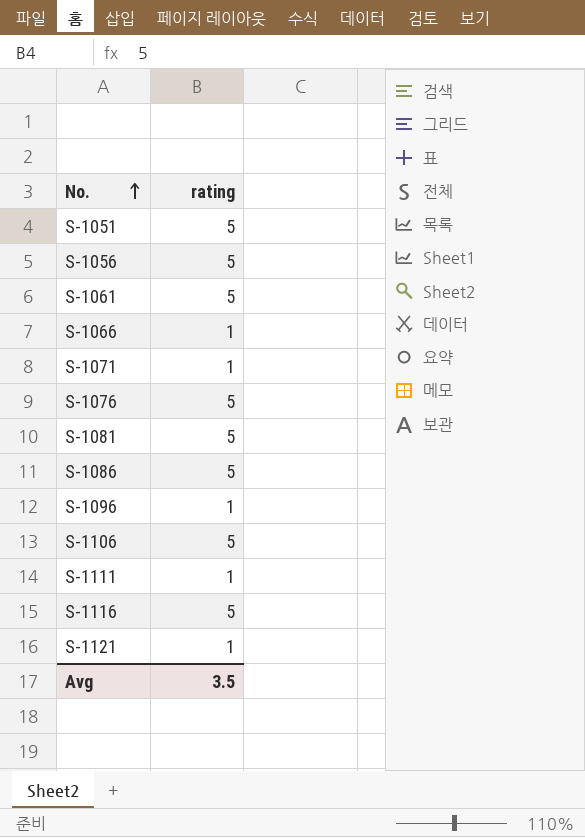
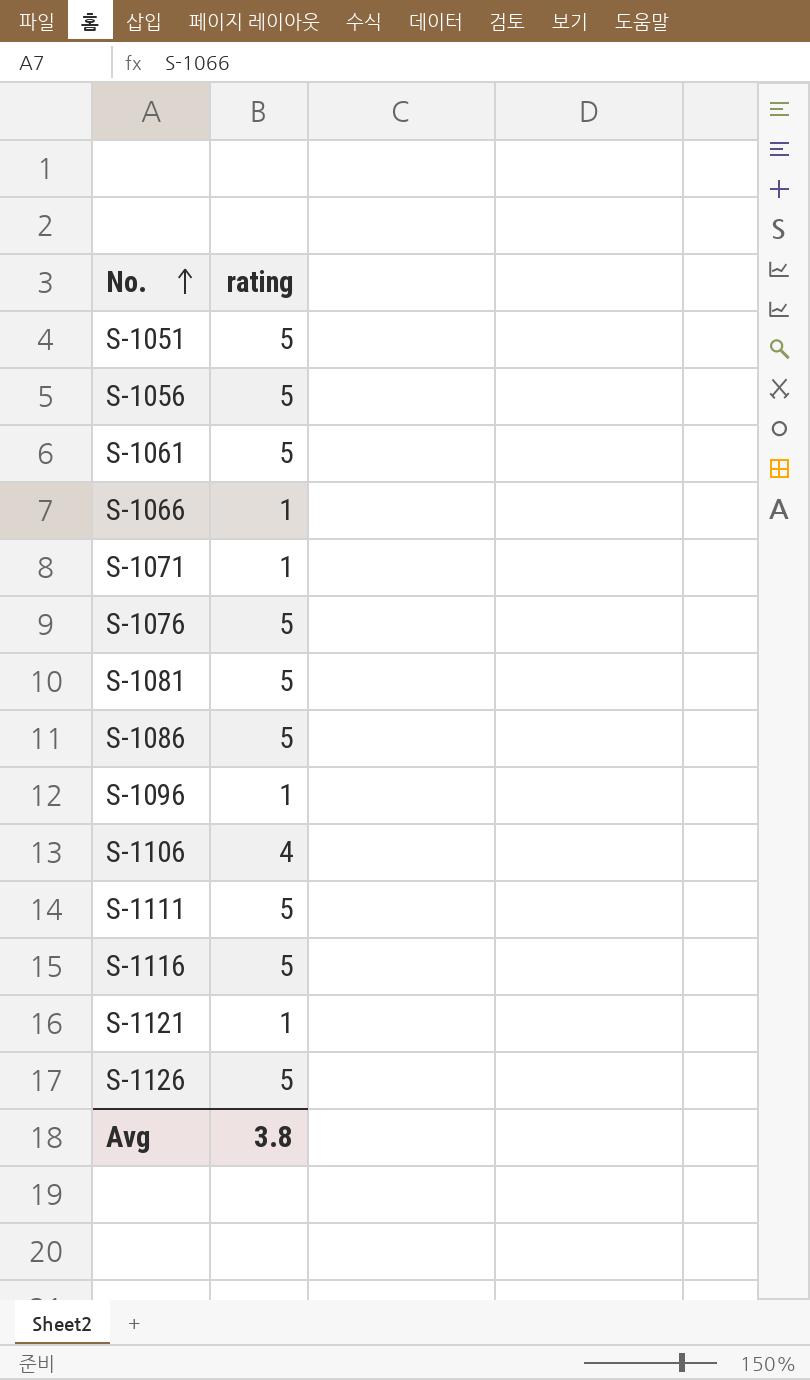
S-1106 | rating: 5 -> 4
S-1111 | rating: 1 -> 5
row S-1126: none -> 5
Avg | rating: 3.5 -> 3.8

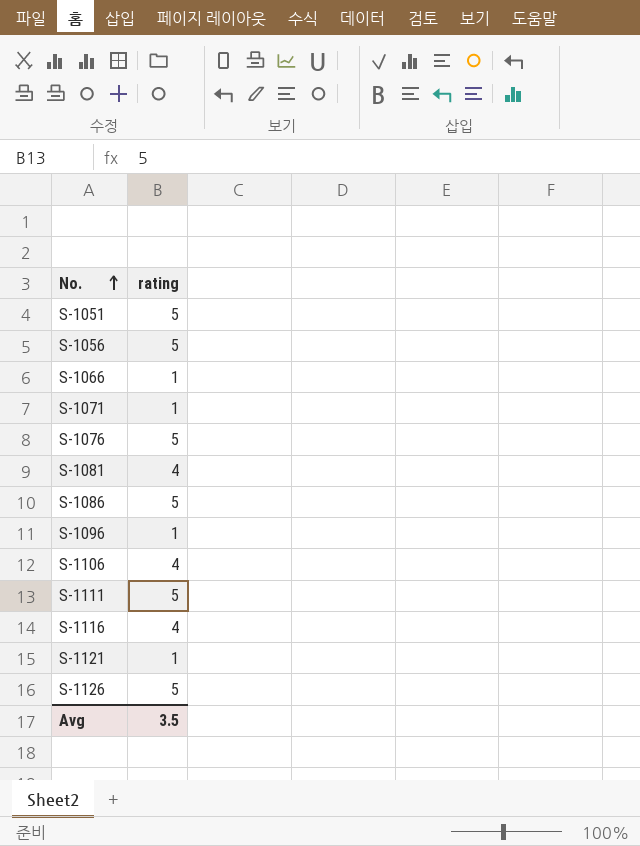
row S-1061: 5 -> none
S-1081 | rating: 5 -> 4
S-1116 | rating: 5 -> 4
Avg | rating: 3.8 -> 3.5

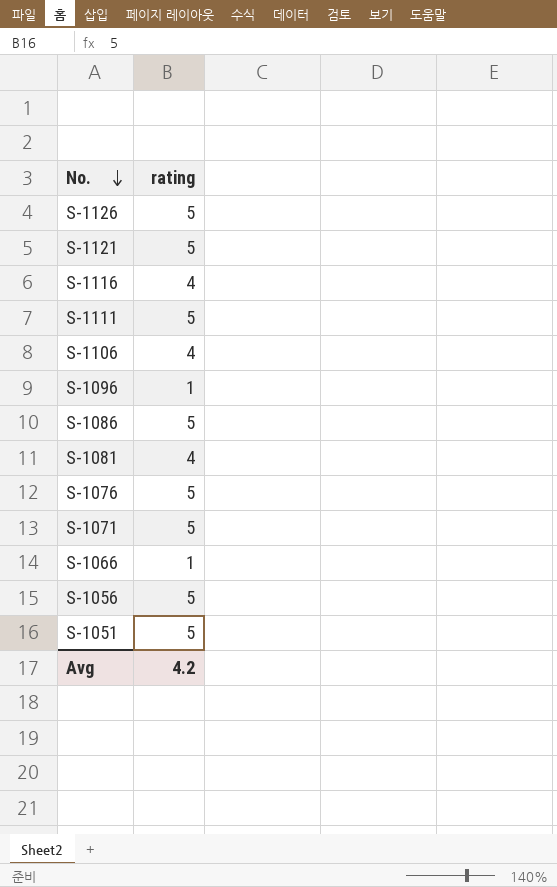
row order: No. ascending -> No. descending
S-1121 | rating: 1 -> 5
S-1071 | rating: 1 -> 5
Avg | rating: 3.5 -> 4.2

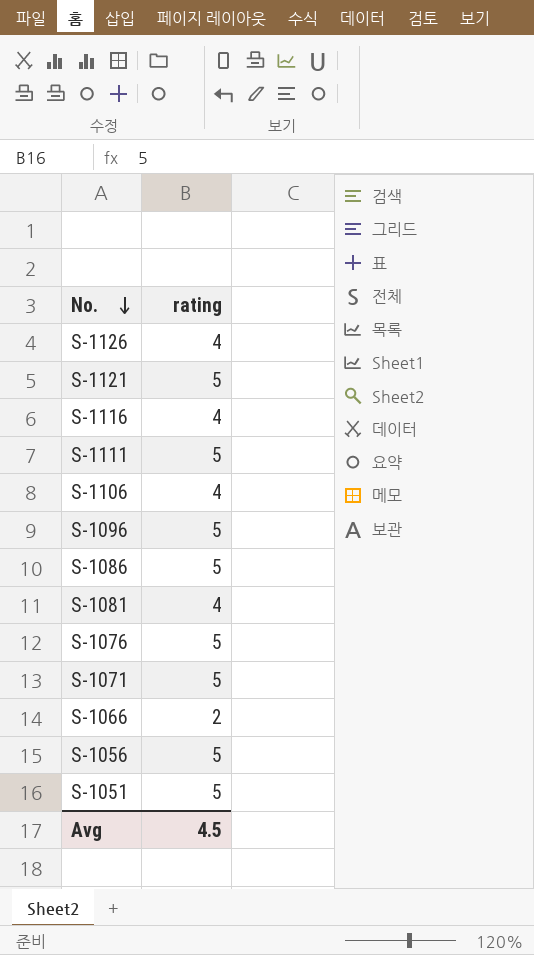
S-1126 | rating: 5 -> 4
S-1096 | rating: 1 -> 5
S-1066 | rating: 1 -> 2
Avg | rating: 4.2 -> 4.5

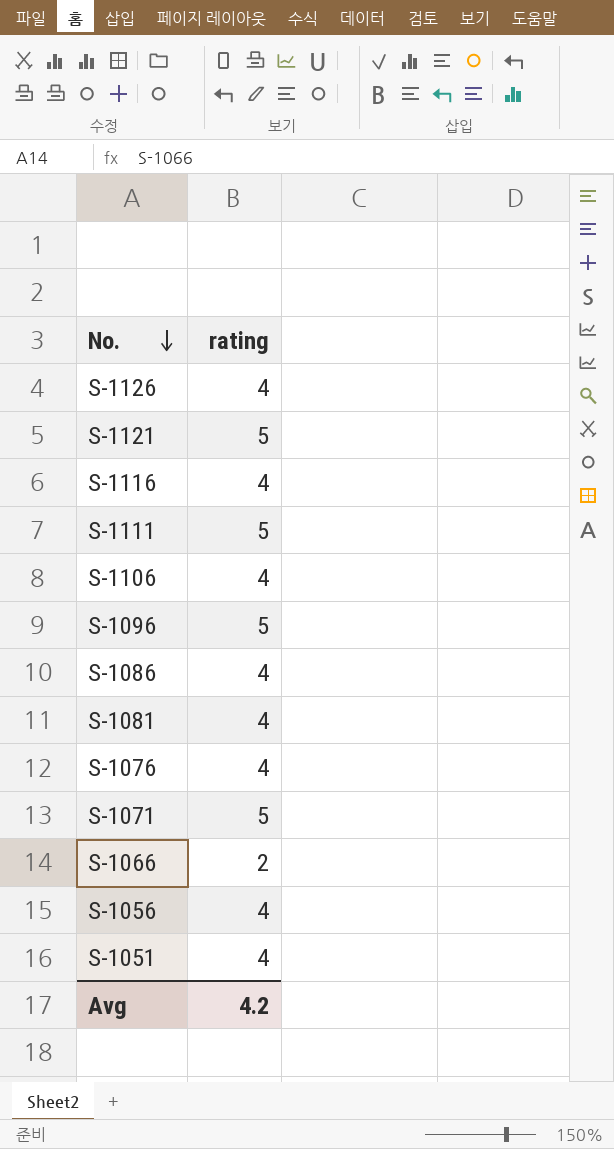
S-1086 | rating: 5 -> 4
S-1076 | rating: 5 -> 4
S-1056 | rating: 5 -> 4
S-1051 | rating: 5 -> 4
Avg | rating: 4.5 -> 4.2

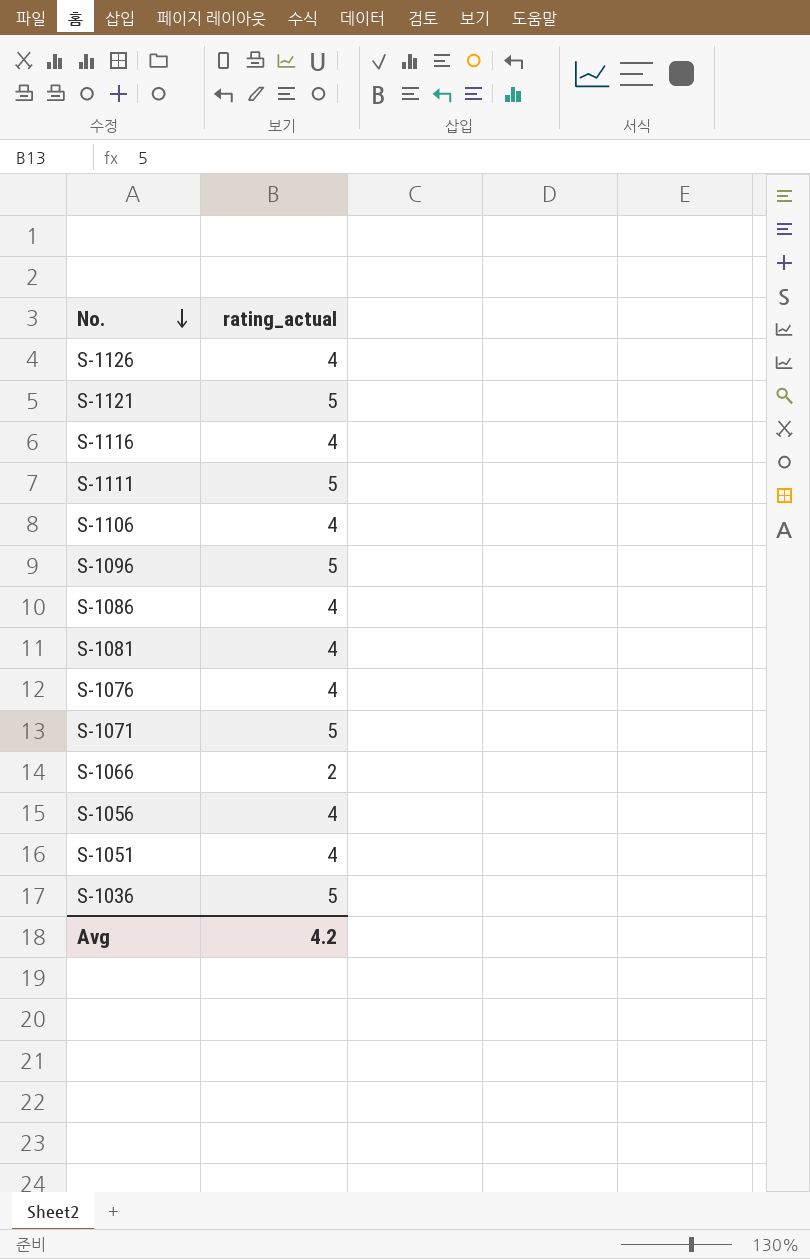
column name: rating -> rating_actual
row S-1036: none -> 5

